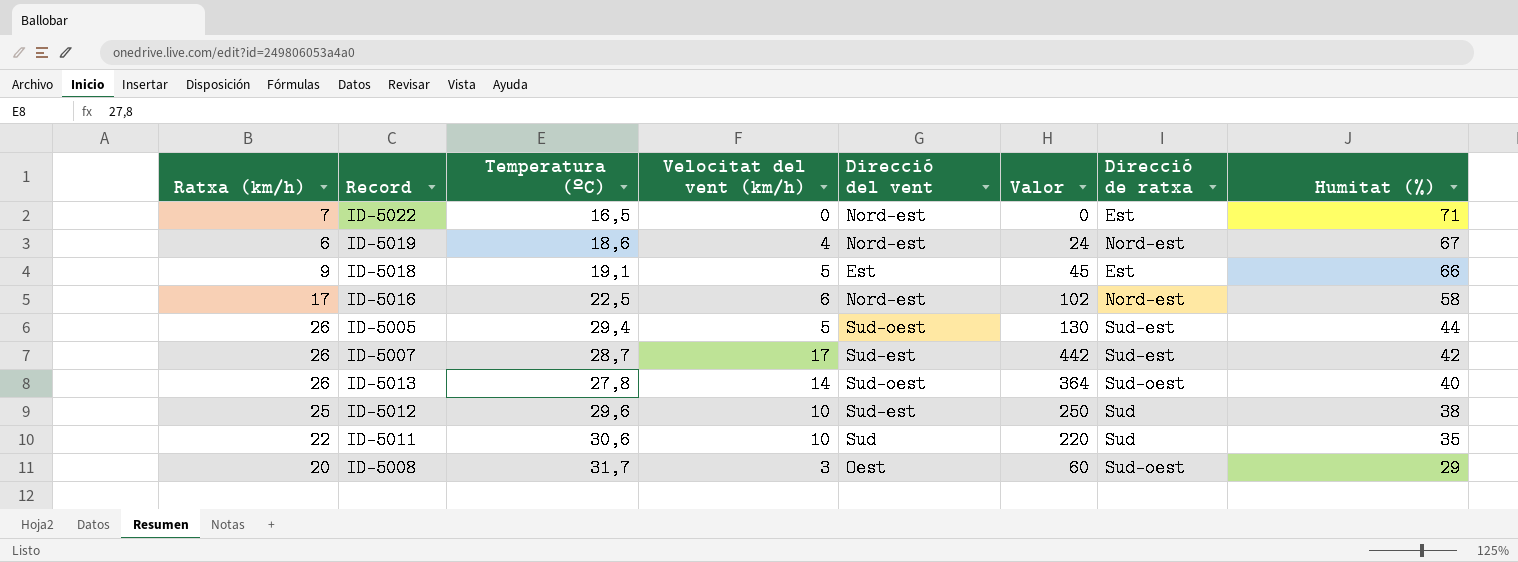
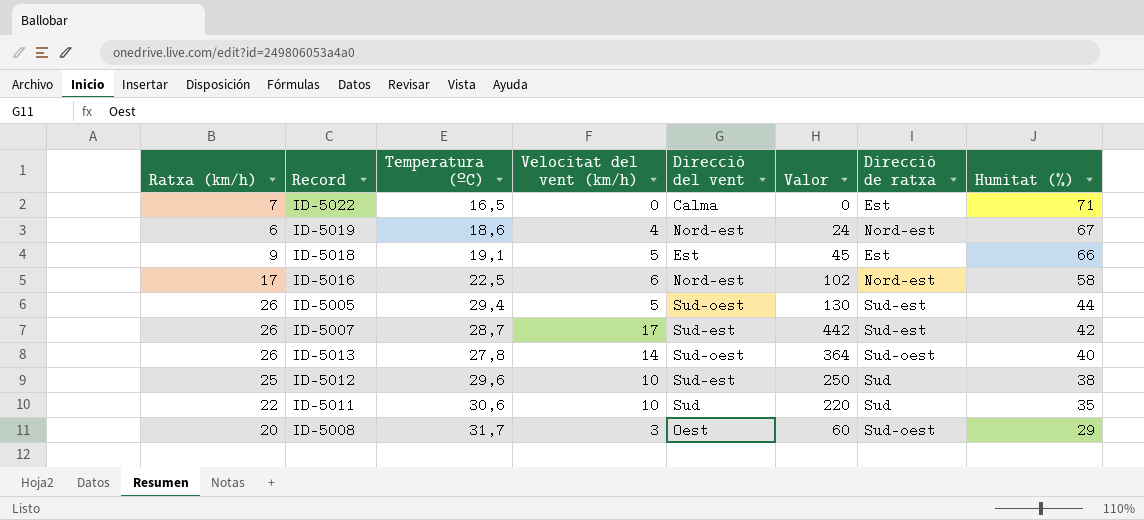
ID-5022 | Direcció del vent: Nord-est -> Calma

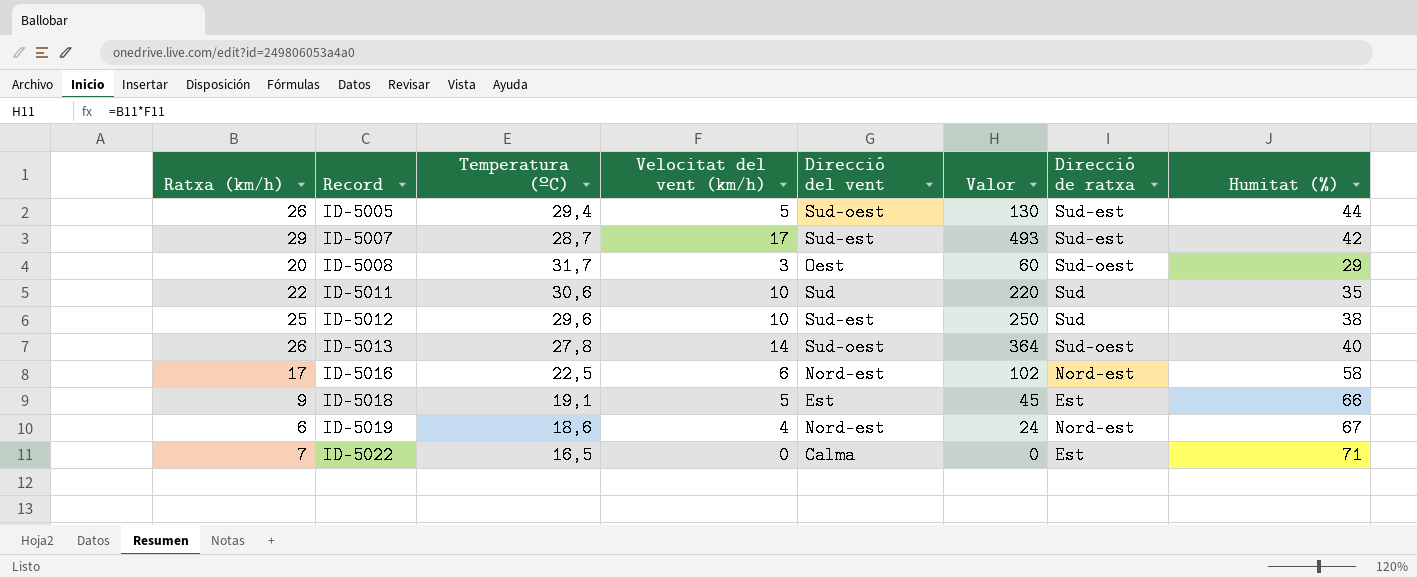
row order: Humitat (%) descending -> Record ascending
ID-5007 | Ratxa (km/h): 26 -> 29
ID-5007 | Valor: 442 -> 493

